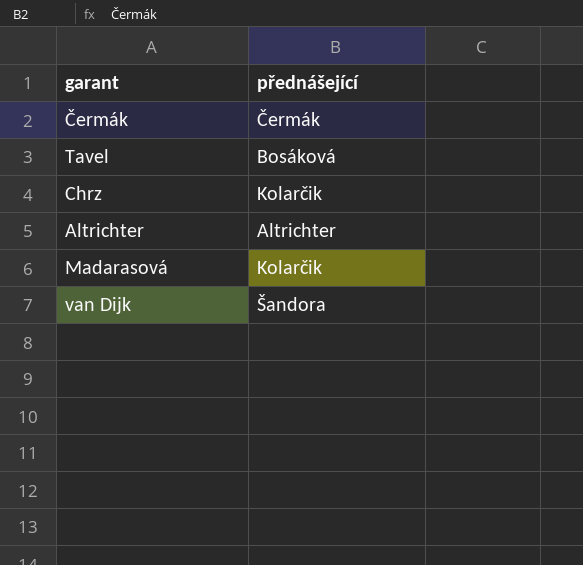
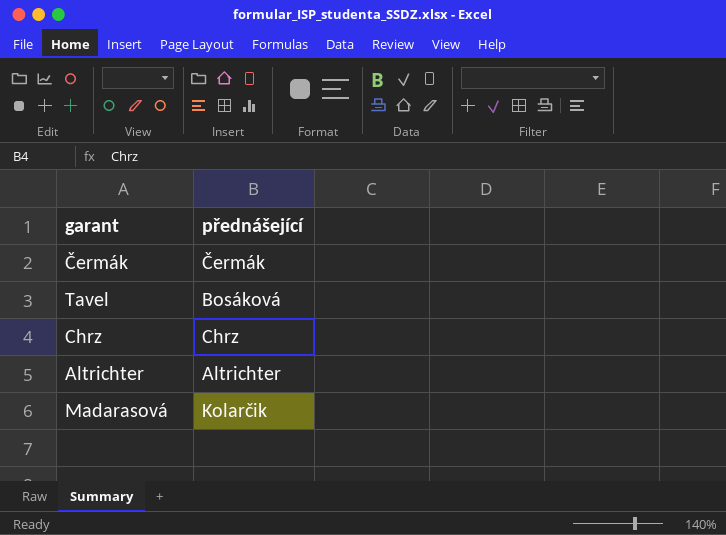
row van Dijk: Šandora -> none
Chrz | přednášející: Kolarčik -> Chrz

